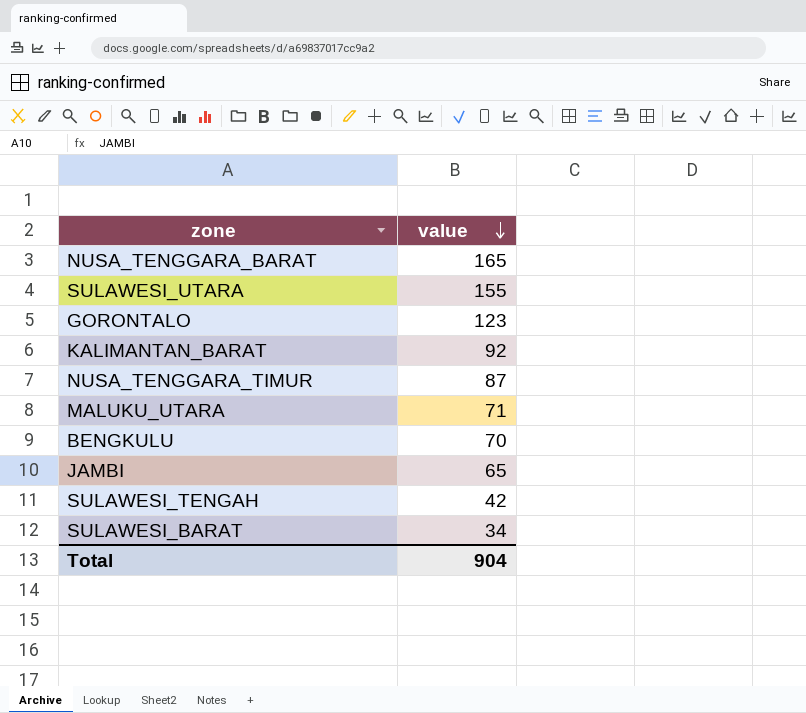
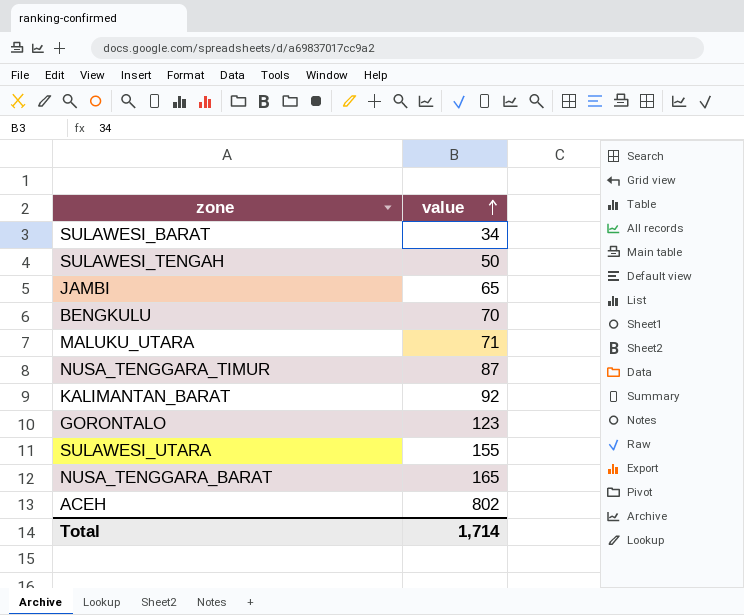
row order: value descending -> value ascending
SULAWESI_TENGAH | value: 42 -> 50
row ACEH: none -> 802
Total | value: 904 -> 1,714

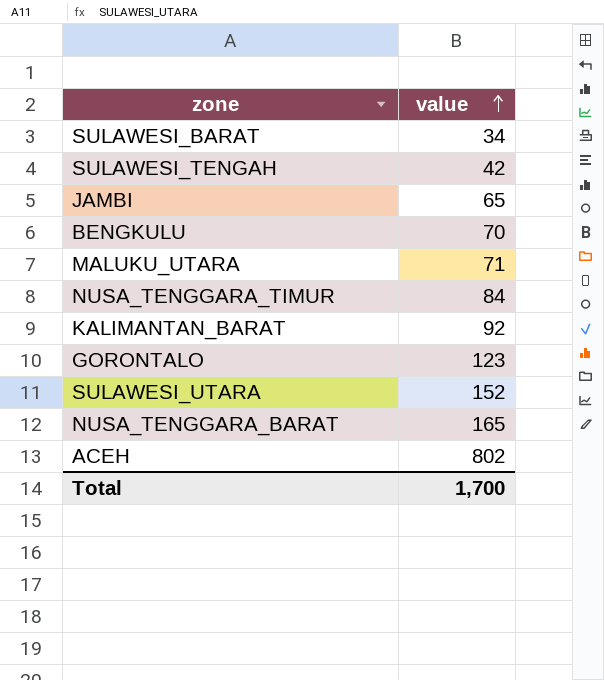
SULAWESI_TENGAH | value: 50 -> 42
NUSA_TENGGARA_TIMUR | value: 87 -> 84
SULAWESI_UTARA | value: 155 -> 152
Total | value: 1,714 -> 1,700

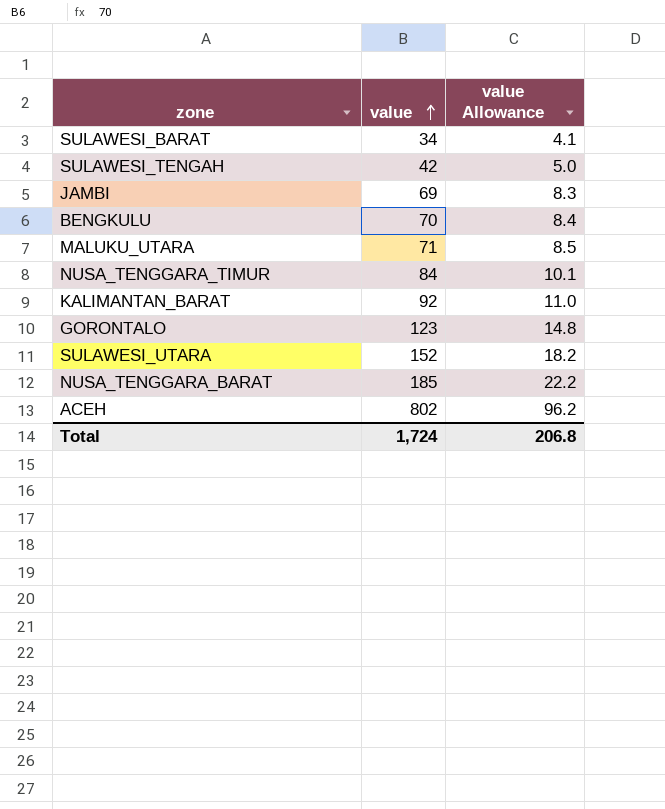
column value Allowance | formula: none -> [value] * 0.12
JAMBI | value: 65 -> 69
NUSA_TENGGARA_BARAT | value: 165 -> 185
Total | value: 1,700 -> 1,724

